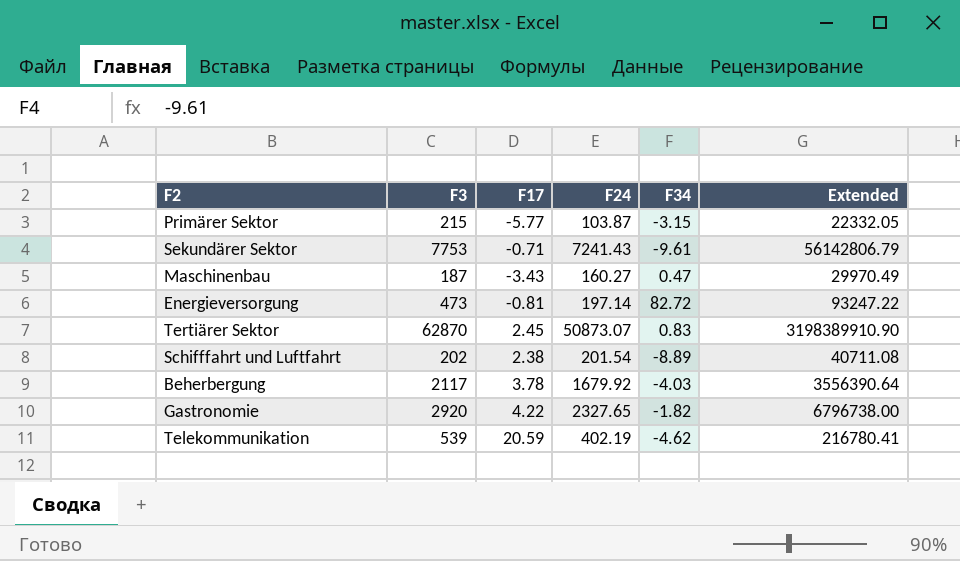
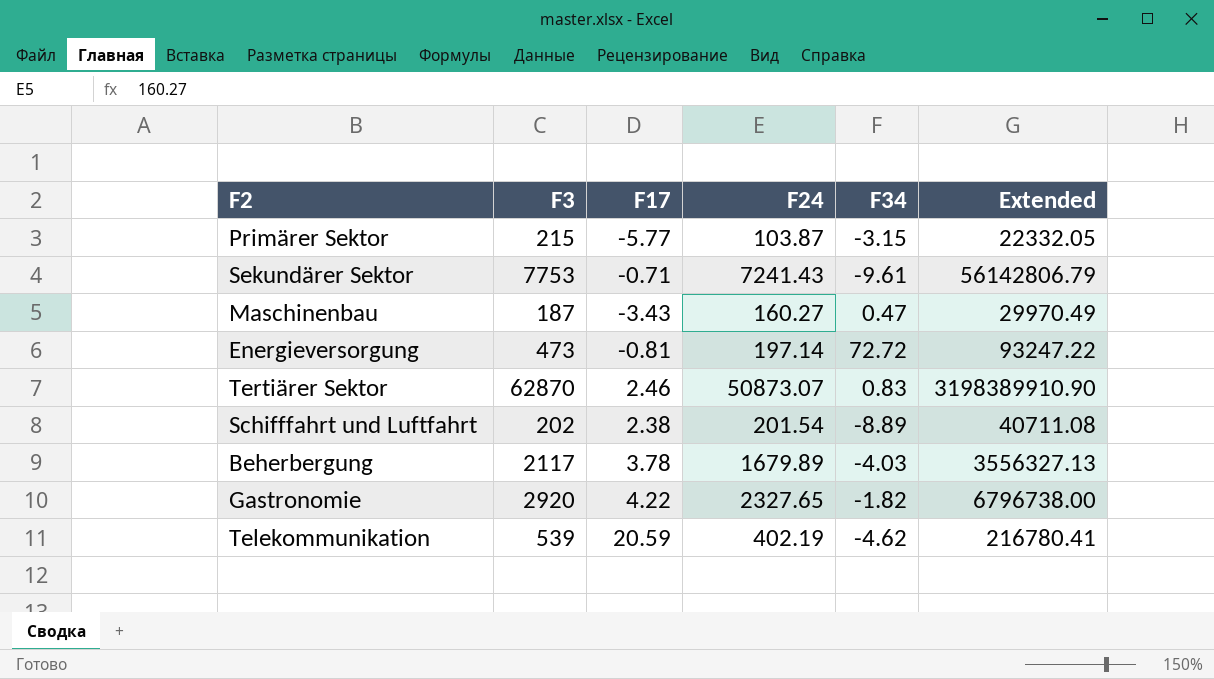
Energieversorgung | F34: 82.72 -> 72.72
Tertiärer Sektor | F17: 2.45 -> 2.46
Beherbergung | F24: 1679.92 -> 1679.89
Beherbergung | Extended: 3556390.64 -> 3556327.13

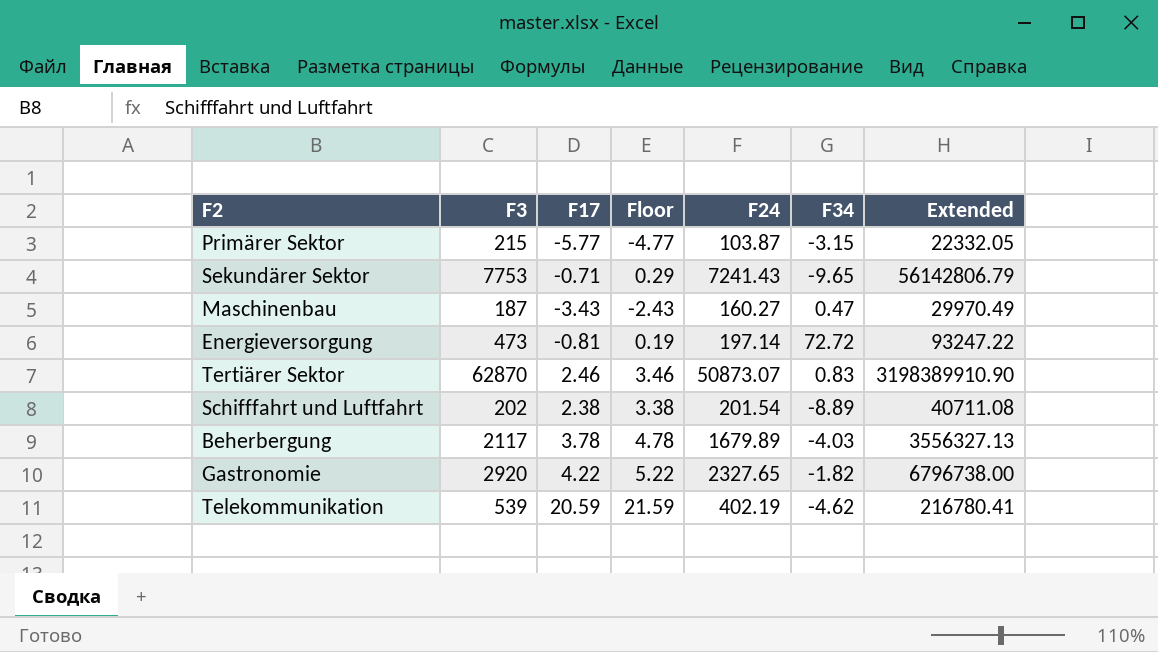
column Floor | formula: none -> [F17] + 1
Sekundärer Sektor | F34: -9.61 -> -9.65

